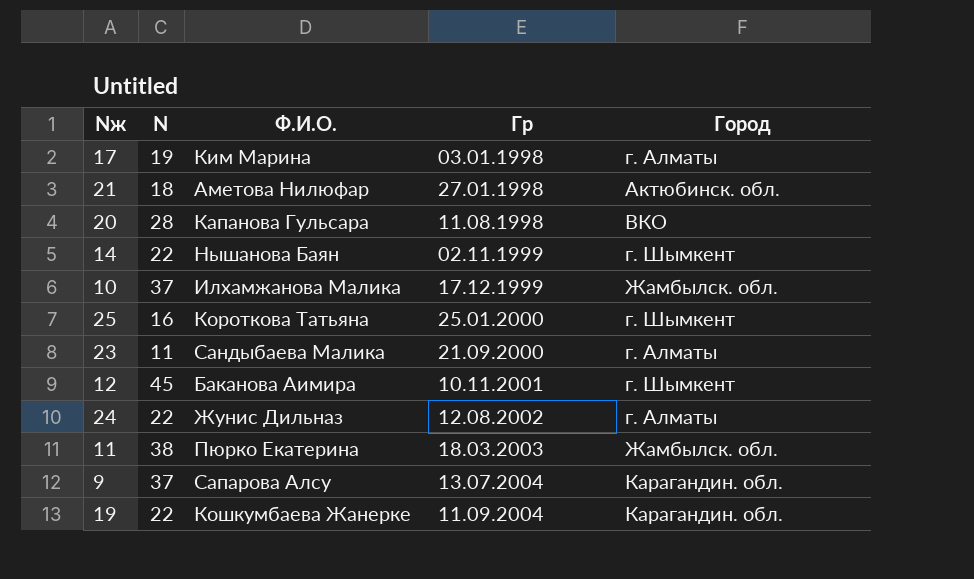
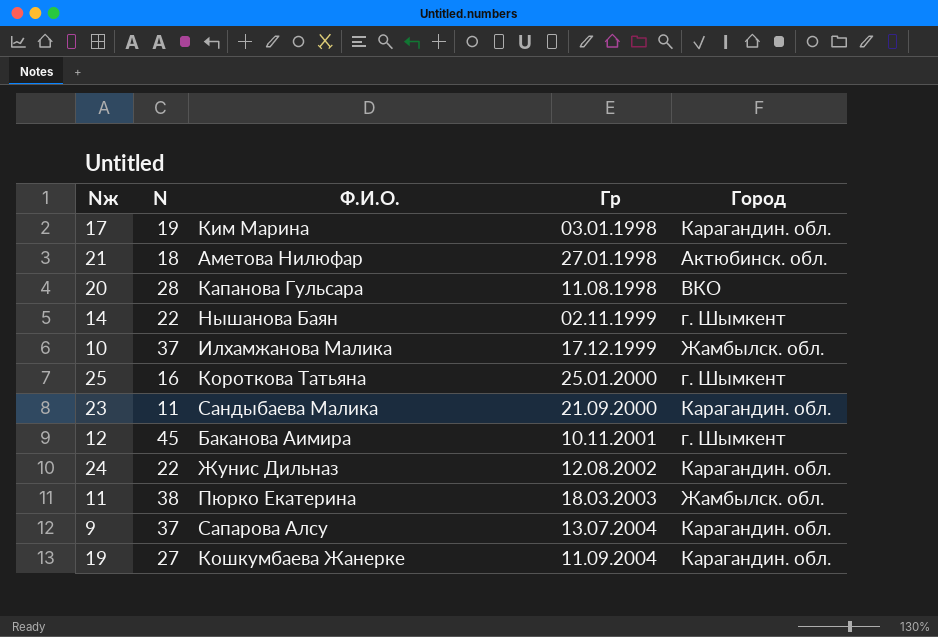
17 | Город: г. Алматы -> Карагандин. обл.
23 | Город: г. Алматы -> Карагандин. обл.
24 | Город: г. Алматы -> Карагандин. обл.
19 | N: 22 -> 27

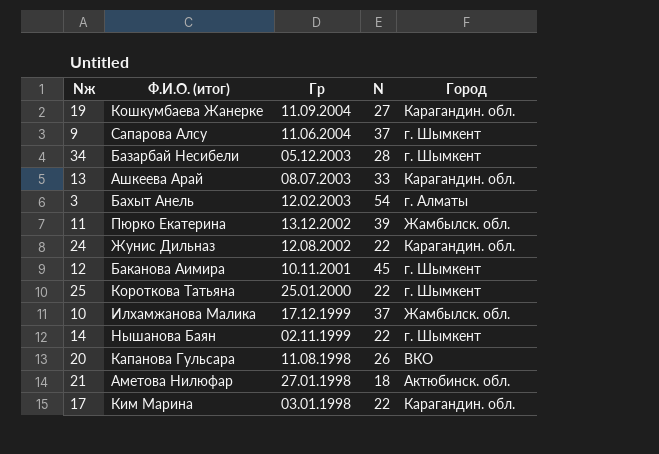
row order: Гр ascending -> Гр descending
column name: Ф.И.О. -> Ф.И.О. (итог)
column N | position: 2 -> 4
row 23: 11 | Сандыбаева Малика | 21.09.2000 | Карагандин. обл. -> none
9 | Гр: 13.07.2004 -> 11.06.2004
9 | Город: Карагандин. обл. -> г. Шымкент
row 34: none -> Базарбай Несибели | 05.12.2003 | 28 | г. Шымкент
row 13: none -> Ашкеева Арай | 08.07.2003 | 33 | Карагандин. обл.
row 3: none -> Бахыт Анель | 12.02.2003 | 54 | г. Алматы
11 | Гр: 18.03.2003 -> 13.12.2002
11 | N: 38 -> 39
25 | N: 16 -> 22
20 | N: 28 -> 26
17 | N: 19 -> 22

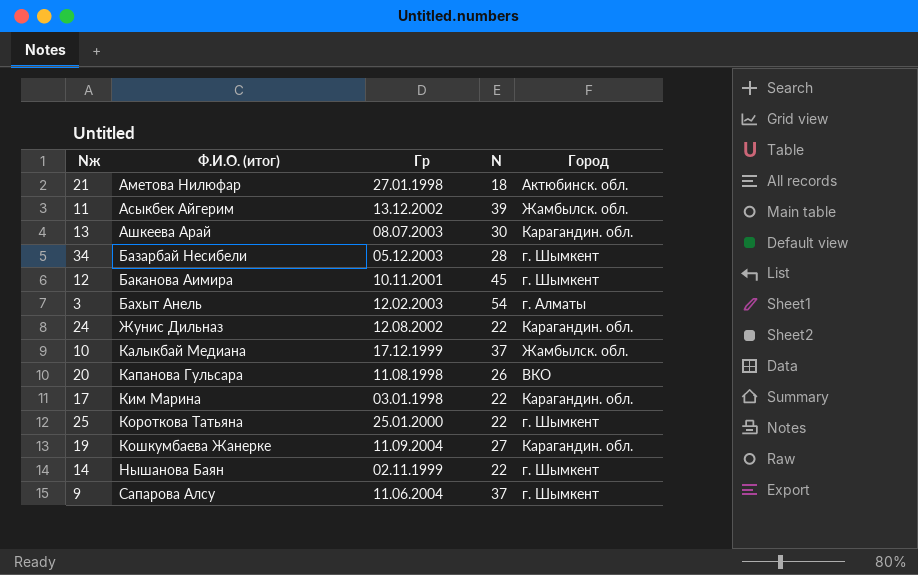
row order: Гр descending -> Ф.И.О. (итог) ascending
11 | Ф.И.О. (итог): Пюрко Екатерина -> Асыкбек Айгерим
13 | N: 33 -> 30
10 | Ф.И.О. (итог): Илхамжанова Малика -> Калыкбай Медиана

